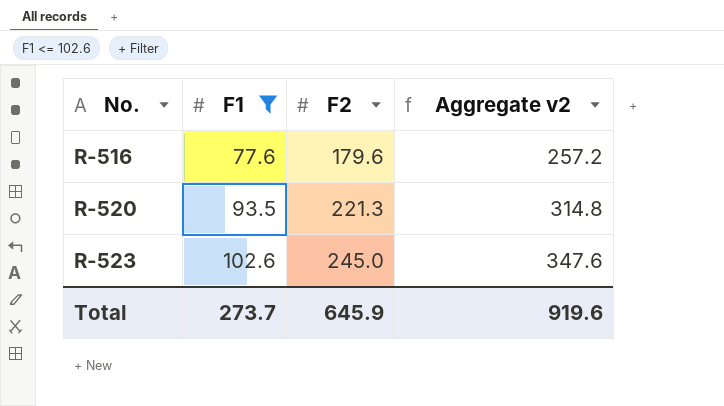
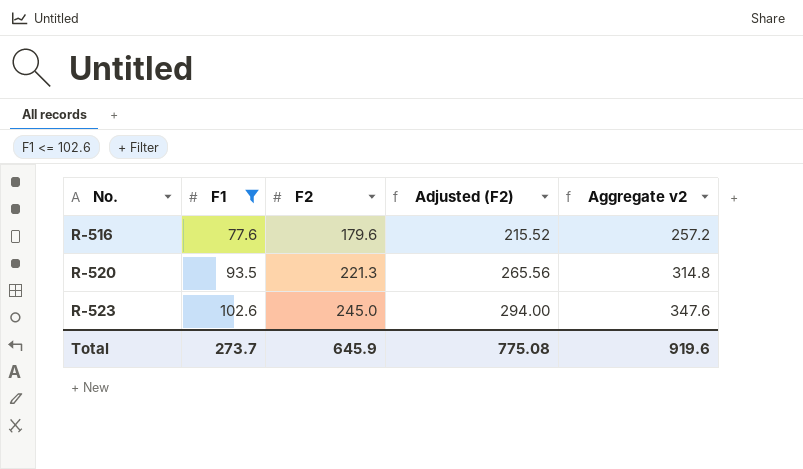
column Adjusted (F2) | formula: none -> [F2] * 1.2

